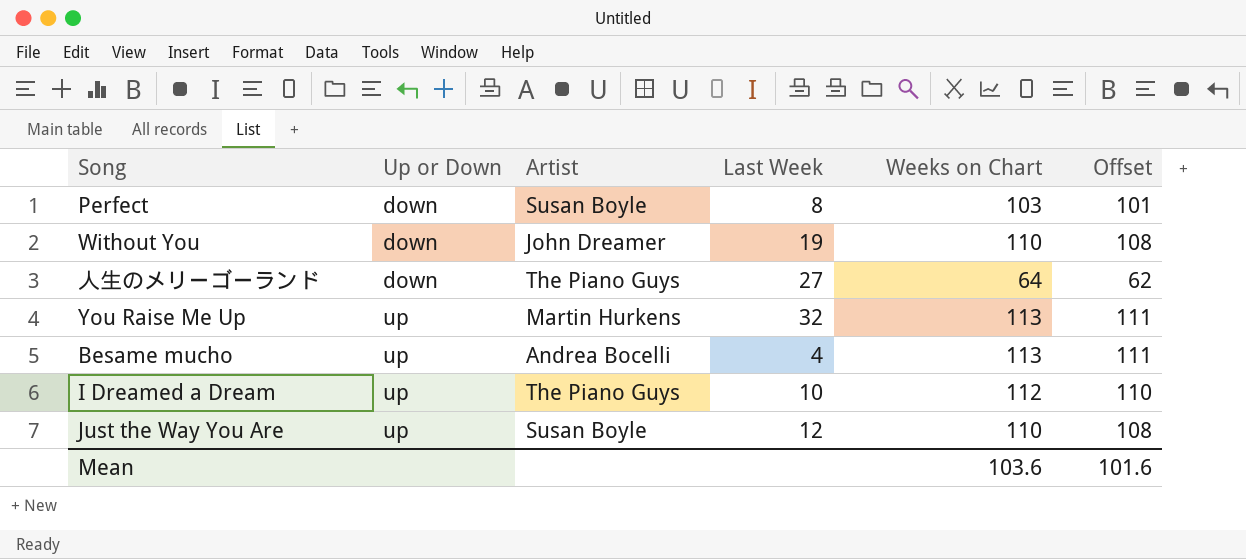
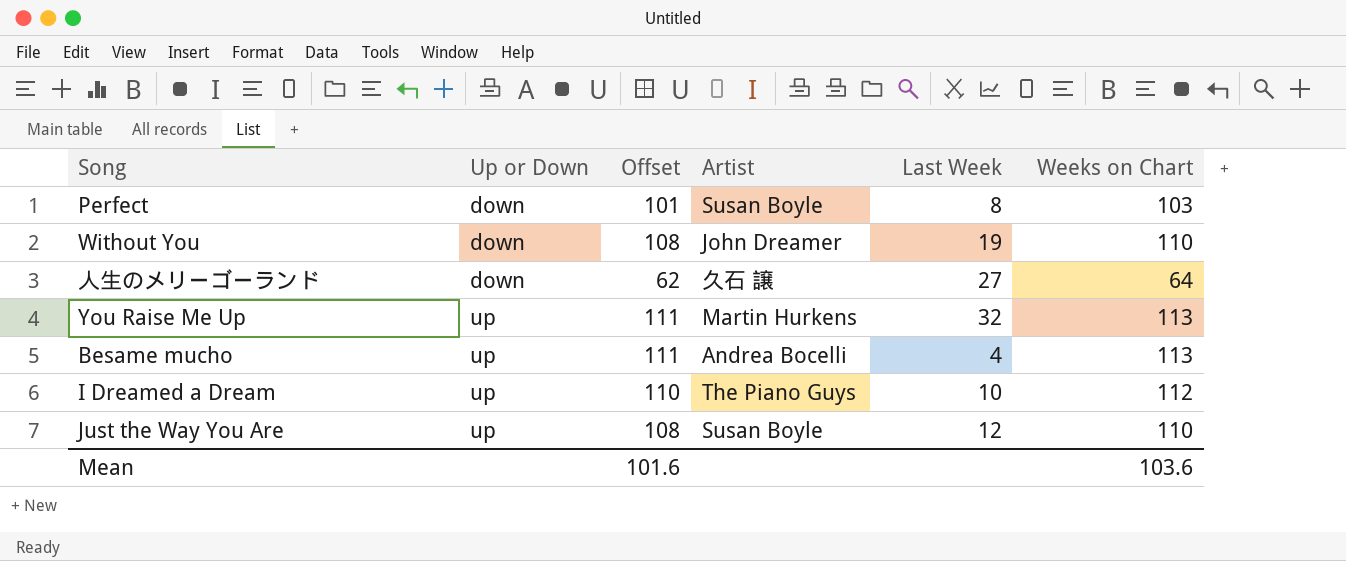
column Offset | position: 6 -> 3
人生のメリーゴーランド | Artist: The Piano Guys -> 久石 譲

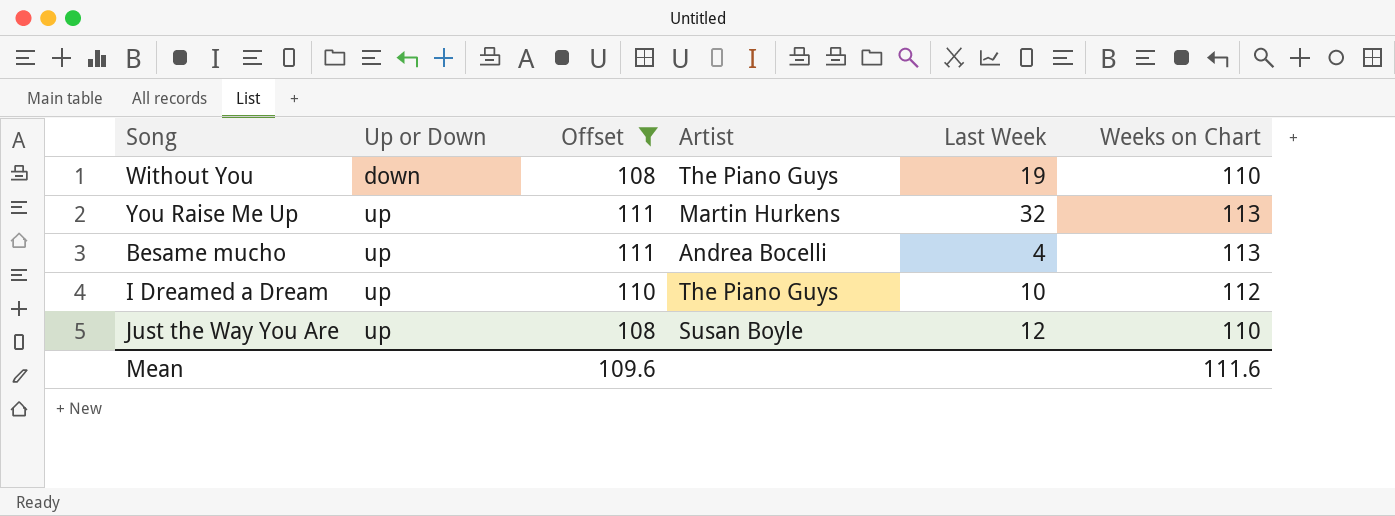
filter: none -> Offset >= 108
Without You | Artist: John Dreamer -> The Piano Guys
Mean | Offset: 101.6 -> 109.6
Mean | Weeks on Chart: 103.6 -> 111.6

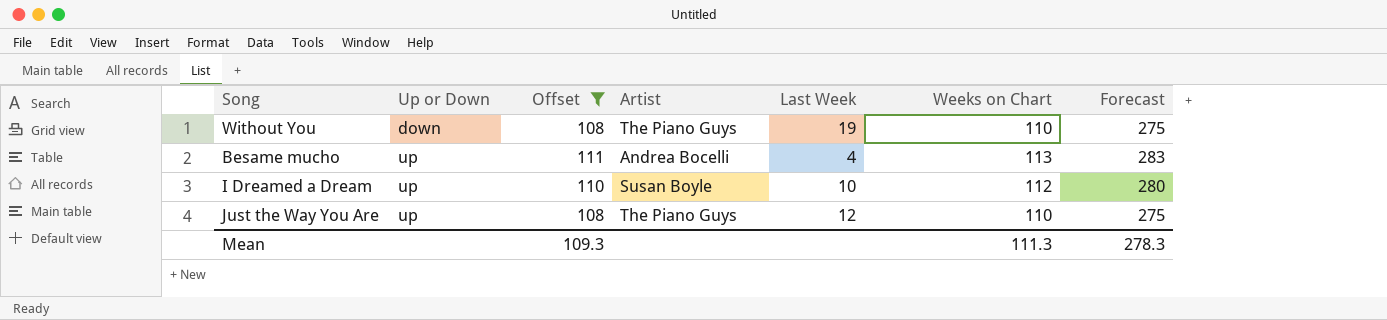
column Forecast | formula: none -> [Weeks on Chart] * 2.5
row You Raise Me Up: up | 111 | Martin Hurkens | 32 | 113 -> none
I Dreamed a Dream | Artist: The Piano Guys -> Susan Boyle
Just the Way You Are | Artist: Susan Boyle -> The Piano Guys
Mean | Offset: 109.6 -> 109.3
Mean | Weeks on Chart: 111.6 -> 111.3

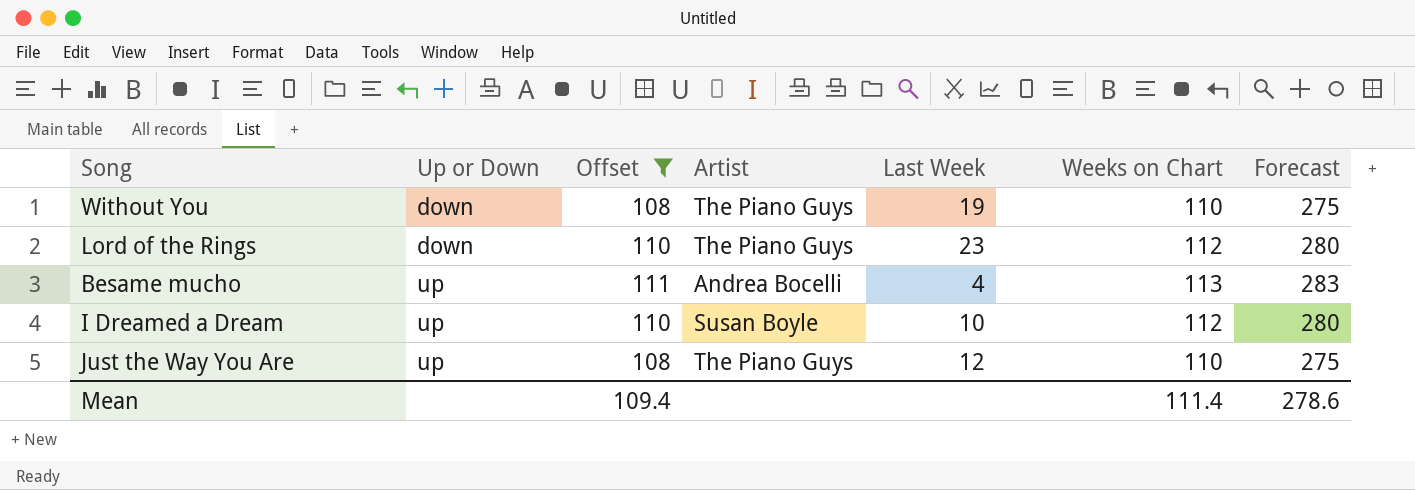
row Lord of the Rings: none -> down | 110 | The Piano Guys | 23 | 112 | 280
Mean | Offset: 109.3 -> 109.4
Mean | Weeks on Chart: 111.3 -> 111.4
Mean | Forecast: 278.3 -> 278.6

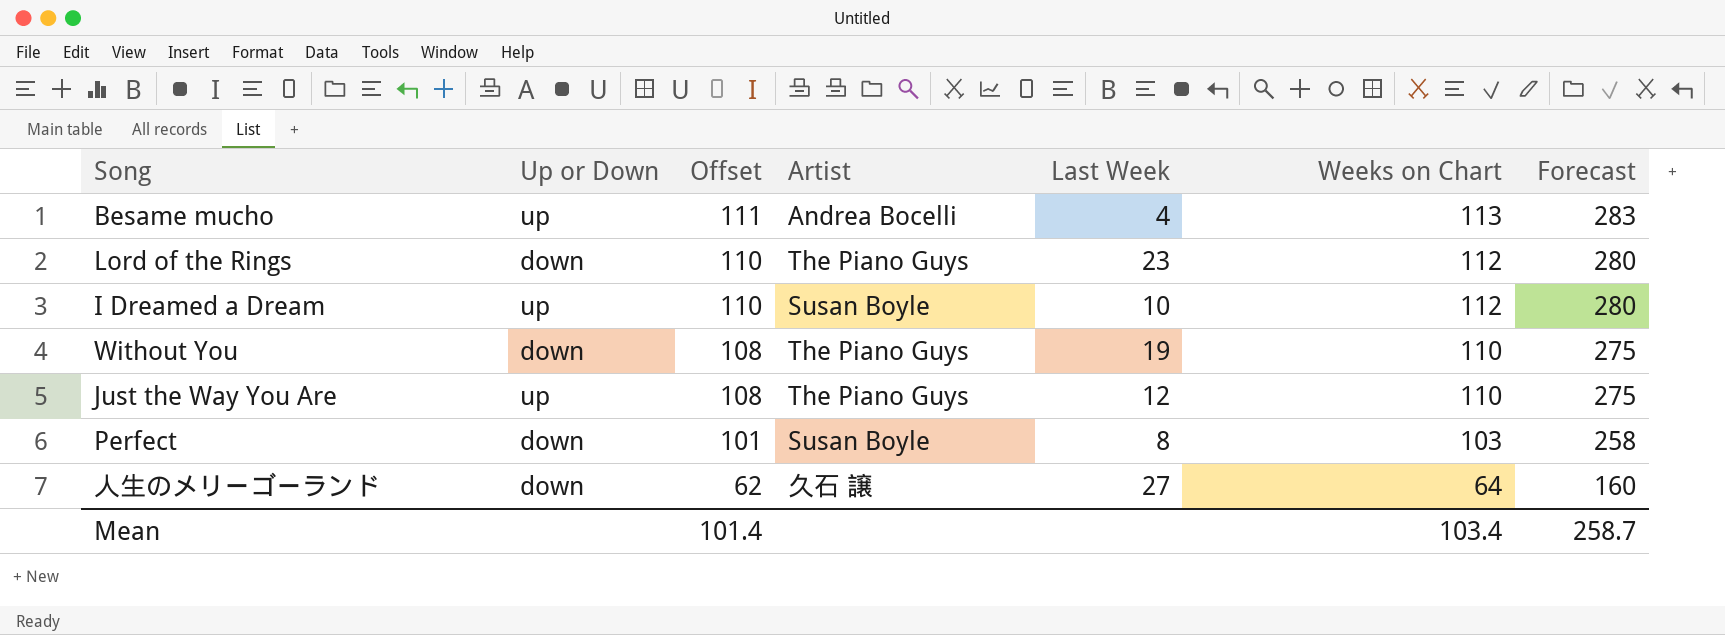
filter: Offset >= 108 -> none
row order: Up or Down ascending -> Offset descending
Mean | Offset: 109.4 -> 101.4
Mean | Weeks on Chart: 111.4 -> 103.4
Mean | Forecast: 278.6 -> 258.7

